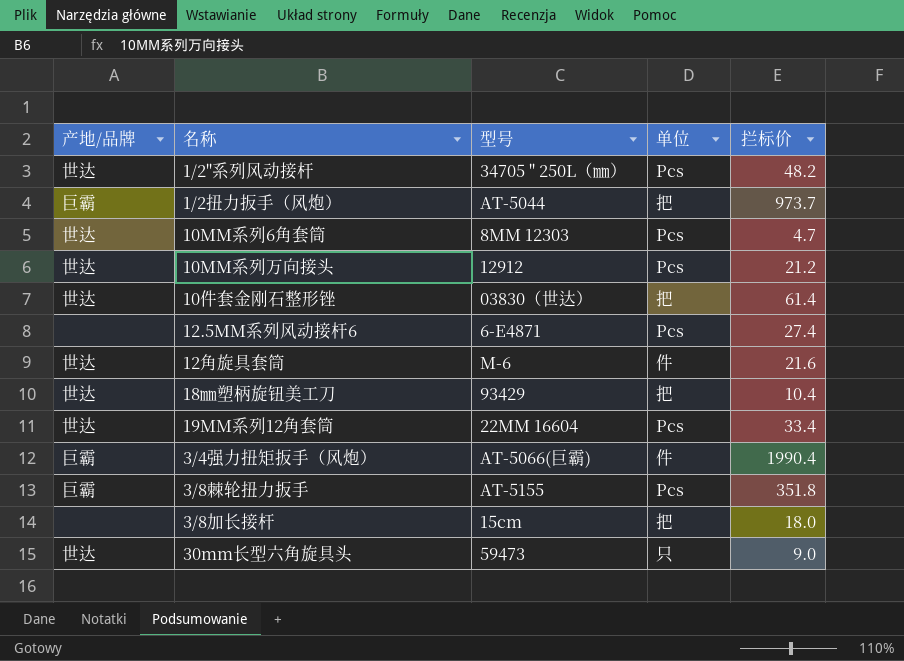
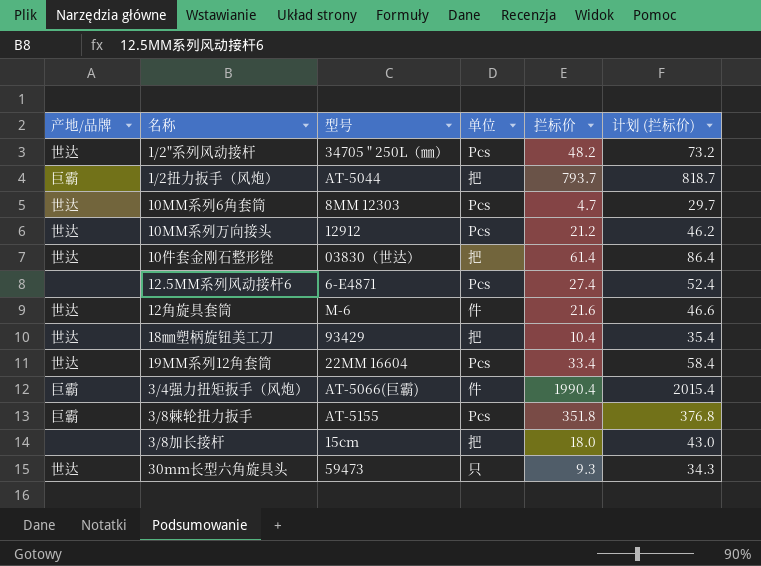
column 计划 (拦标价) | formula: none -> [拦标价] + 25
1/2扭力扳手（风炮） | 拦标价: 973.7 -> 793.7
30mm长型六角旋具头 | 拦标价: 9.0 -> 9.3

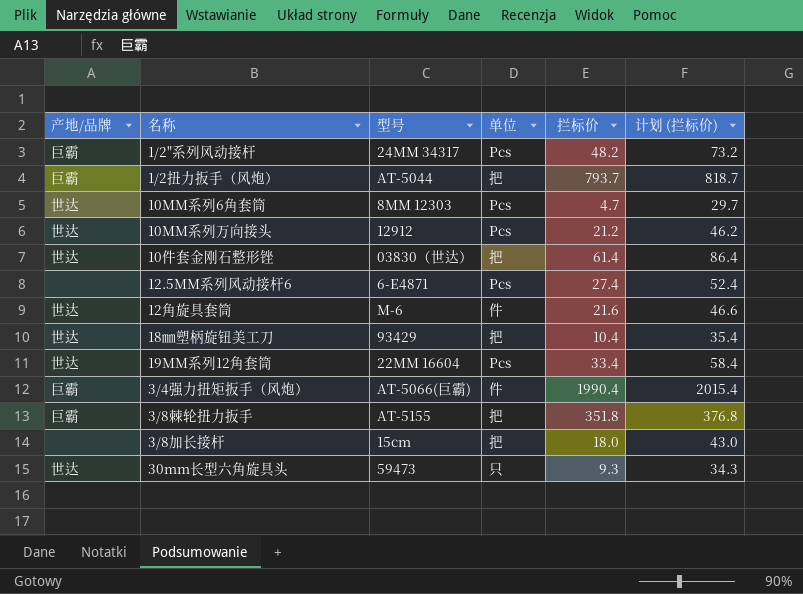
1/2"系列风动接杆 | 产地/品牌: 世达 -> 巨霸
1/2"系列风动接杆 | 型号: 34705 " 250L（㎜） -> 24MM 34317
3/8棘轮扭力扳手 | 单位: Pcs -> 把

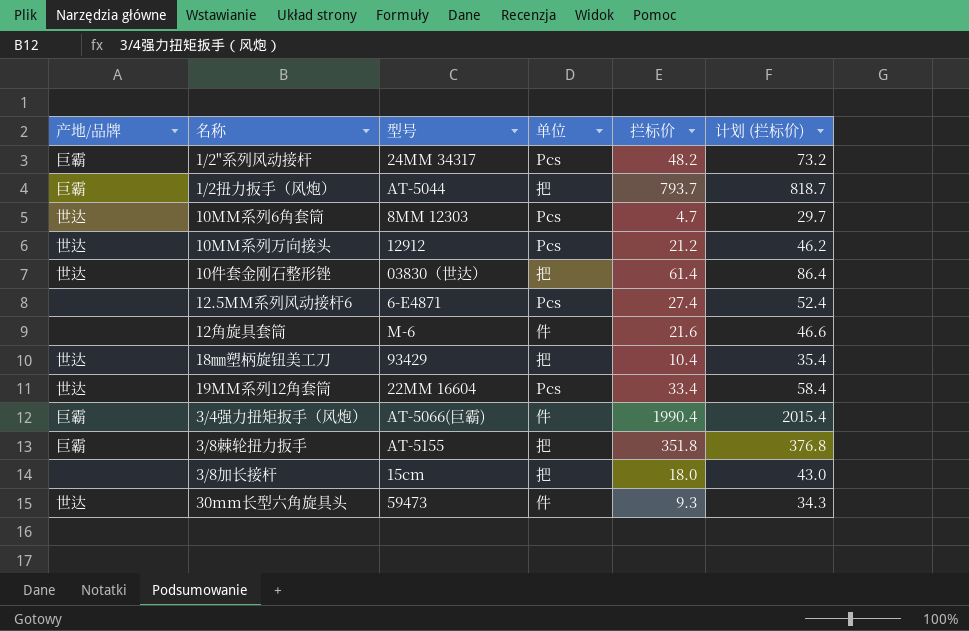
12角旋具套筒 | 产地/品牌: 世达 -> none
30mm长型六角旋具头 | 单位: 只 -> 件

